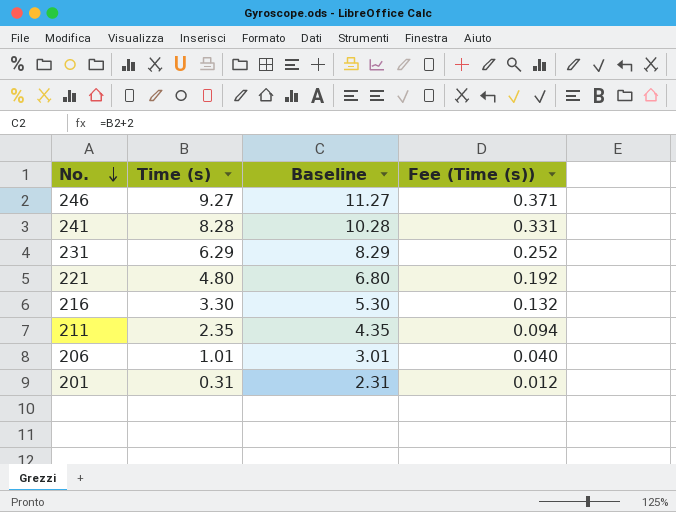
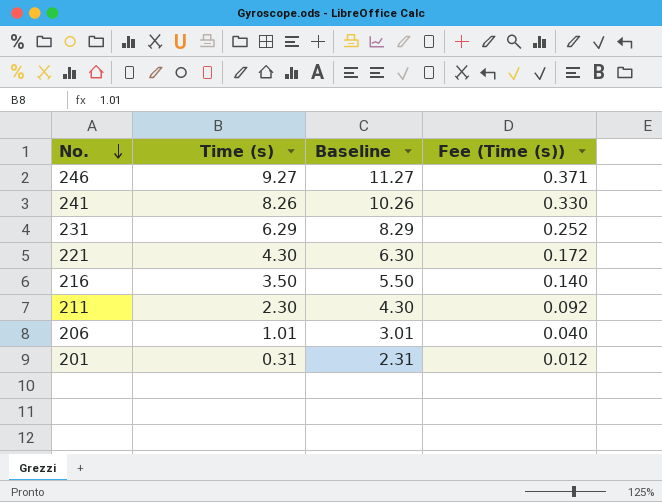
241 | Time (s): 8.28 -> 8.26
241 | Baseline: 10.28 -> 10.26
241 | Fee (Time (s)): 0.331 -> 0.330
221 | Time (s): 4.80 -> 4.30
221 | Baseline: 6.80 -> 6.30
221 | Fee (Time (s)): 0.192 -> 0.172
216 | Time (s): 3.30 -> 3.50
216 | Baseline: 5.30 -> 5.50
216 | Fee (Time (s)): 0.132 -> 0.140
211 | Time (s): 2.35 -> 2.30
211 | Baseline: 4.35 -> 4.30
211 | Fee (Time (s)): 0.094 -> 0.092

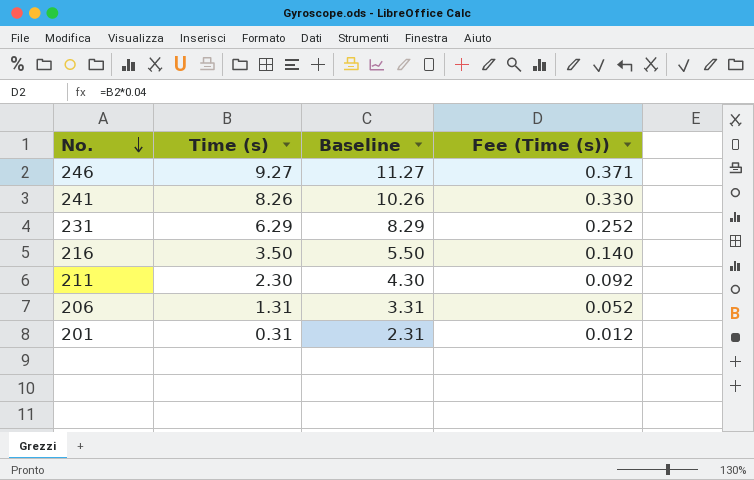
row 221: 4.30 | 6.30 | 0.172 -> none
206 | Time (s): 1.01 -> 1.31
206 | Baseline: 3.01 -> 3.31
206 | Fee (Time (s)): 0.040 -> 0.052

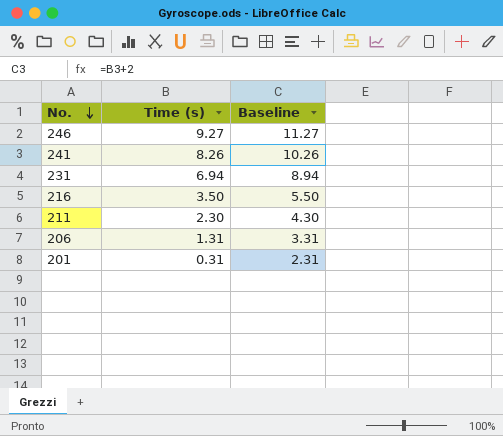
column Fee (Time (s)) | formula: [Time (s)] * 0.04 -> none
231 | Time (s): 6.29 -> 6.94
231 | Baseline: 8.29 -> 8.94

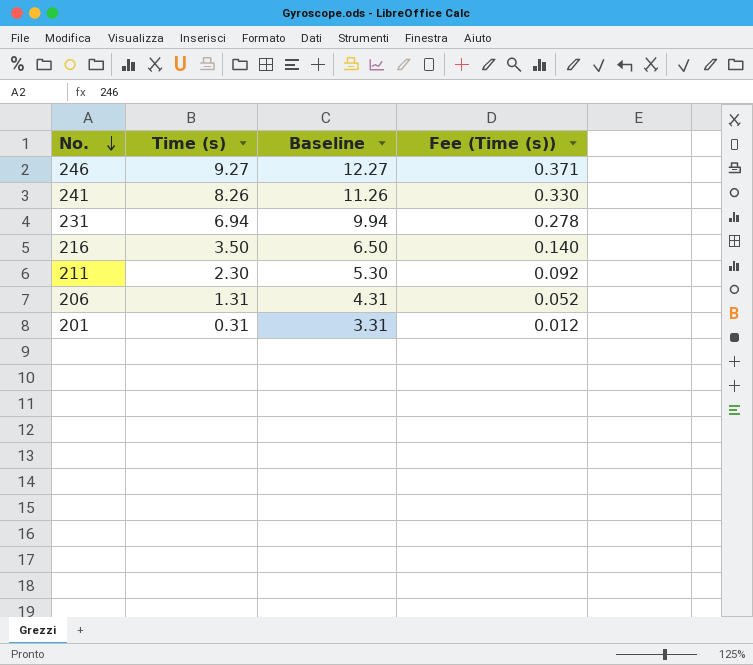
column Baseline | formula: [Time (s)] + 2 -> [Time (s)] + 3
column Fee (Time (s)) | formula: none -> [Time (s)] * 0.04

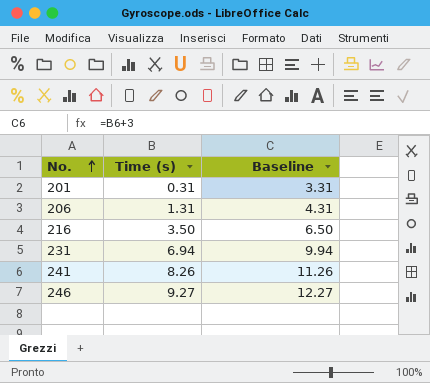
row order: No. descending -> No. ascending
column Fee (Time (s)) | formula: [Time (s)] * 0.04 -> none
row 211: 2.30 | 5.30 | 0.092 -> none

